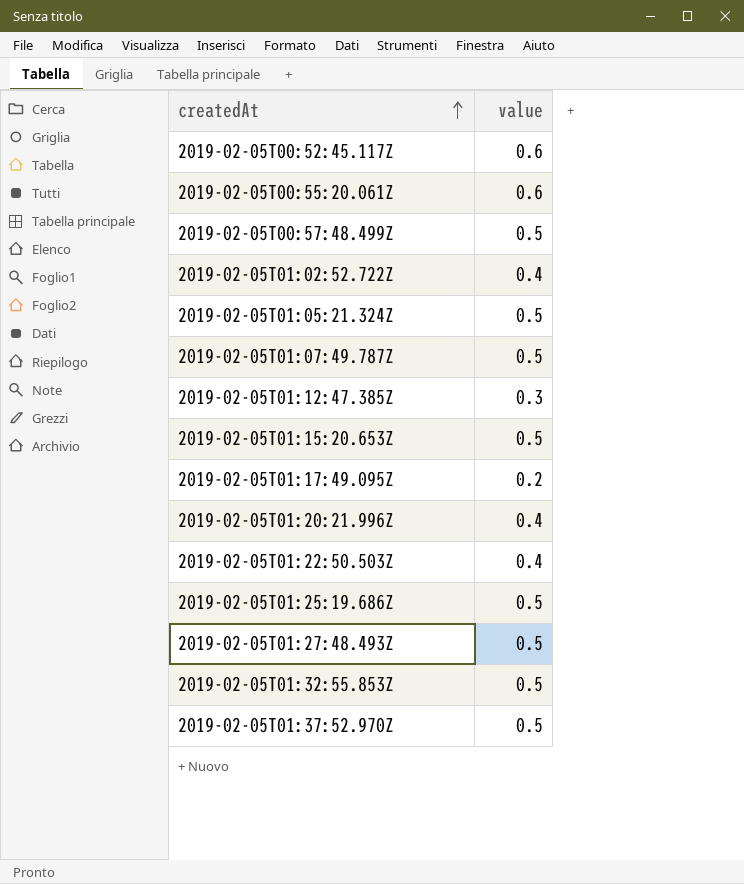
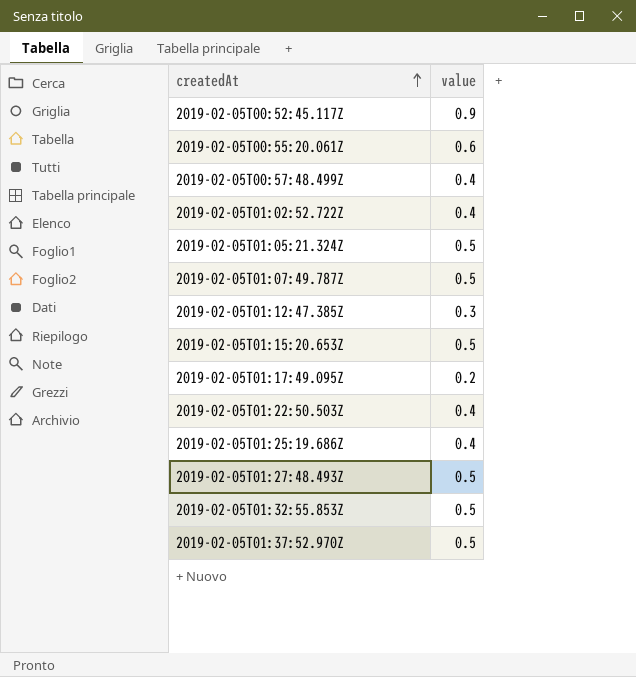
row 2019-02-05T01:20:21.996Z: 0.4 -> none
2019-02-05T00:52:45.117Z | value: 0.6 -> 0.9
2019-02-05T00:57:48.499Z | value: 0.5 -> 0.4
2019-02-05T01:25:19.686Z | value: 0.5 -> 0.4

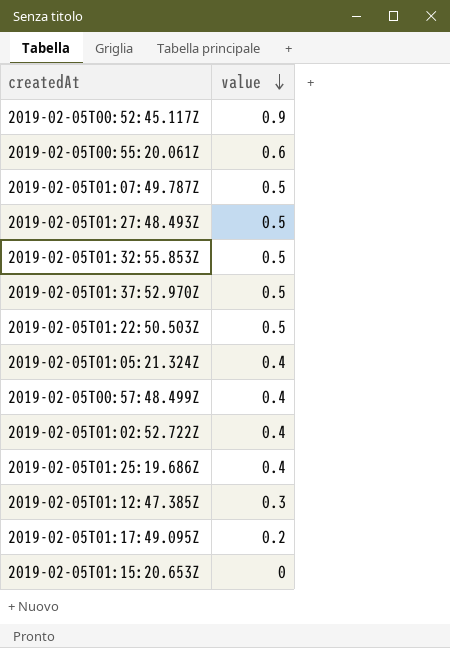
row order: createdAt ascending -> value descending
2019-02-05T01:22:50.503Z | value: 0.4 -> 0.5
2019-02-05T01:05:21.324Z | value: 0.5 -> 0.4
2019-02-05T01:15:20.653Z | value: 0.5 -> 0

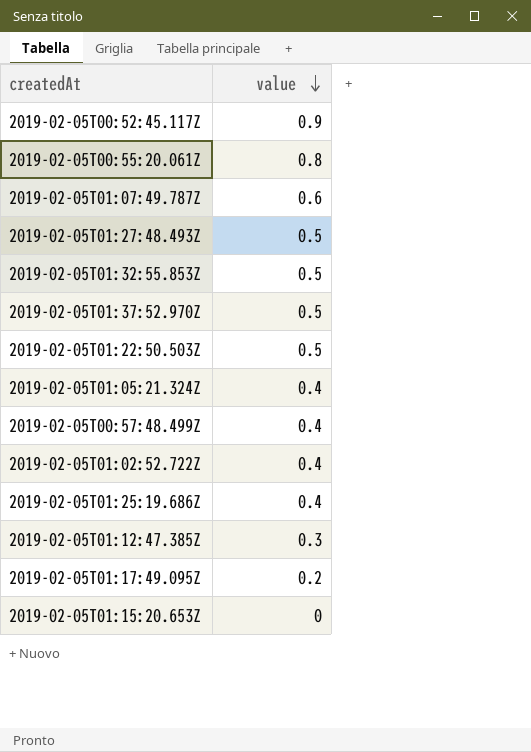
2019-02-05T00:55:20.061Z | value: 0.6 -> 0.8
2019-02-05T01:07:49.787Z | value: 0.5 -> 0.6

